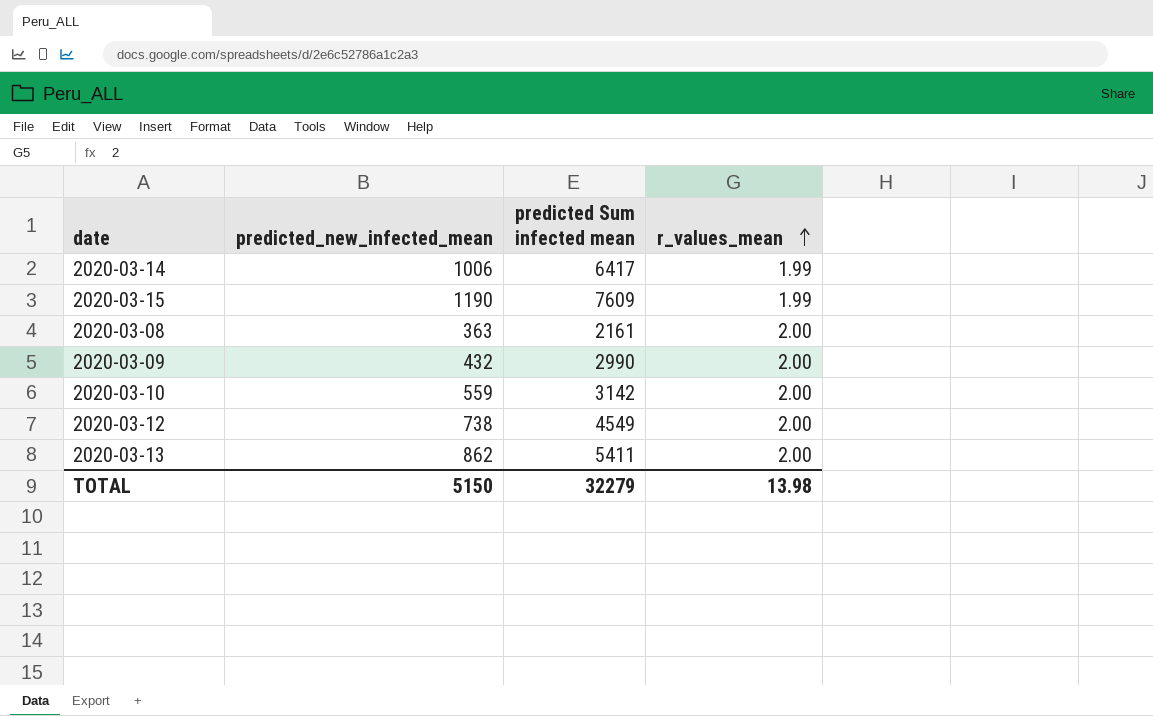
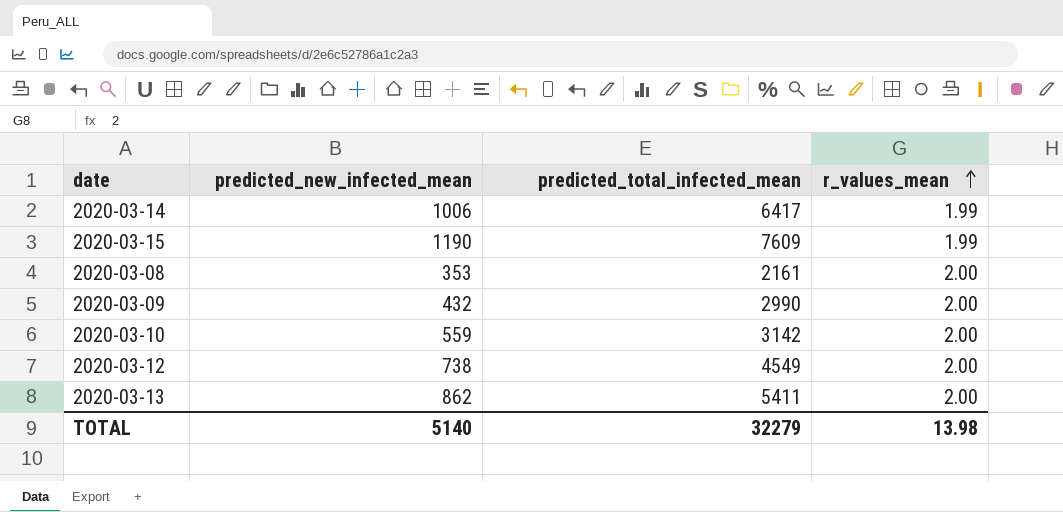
column name: predicted Sum infected mean -> predicted_total_infected_mean
2020-03-08 | predicted_new_infected_mean: 363 -> 353
TOTAL | predicted_new_infected_mean: 5150 -> 5140

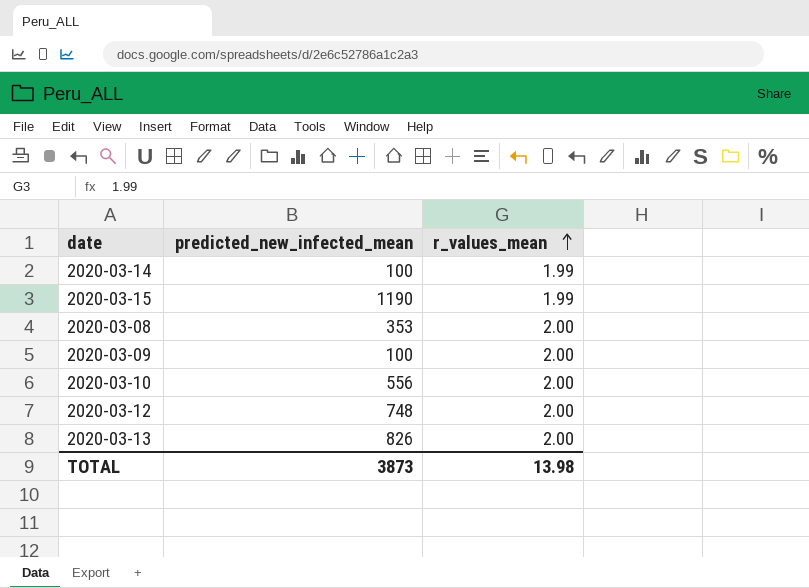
column predicted_total_infected_mean | position: 3 -> none
2020-03-14 | predicted_new_infected_mean: 1006 -> 100
2020-03-09 | predicted_new_infected_mean: 432 -> 100
2020-03-10 | predicted_new_infected_mean: 559 -> 556
2020-03-12 | predicted_new_infected_mean: 738 -> 748
2020-03-13 | predicted_new_infected_mean: 862 -> 826
TOTAL | predicted_new_infected_mean: 5140 -> 3873

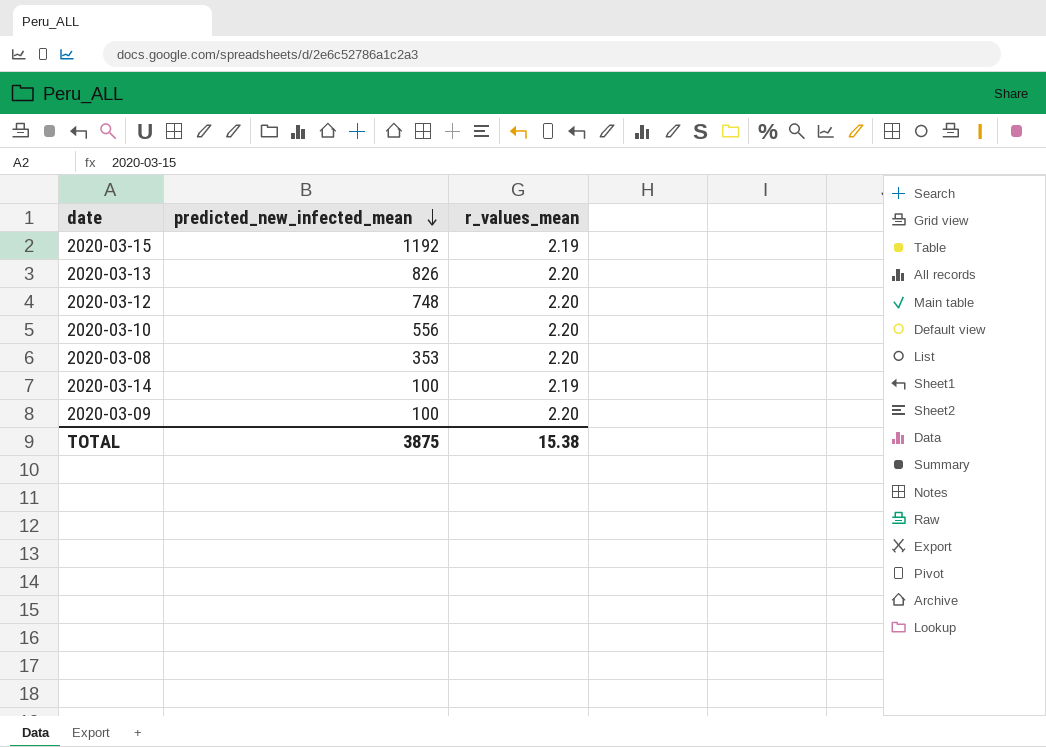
row order: r_values_mean ascending -> predicted_new_infected_mean descending
2020-03-15 | predicted_new_infected_mean: 1190 -> 1192
2020-03-15 | r_values_mean: 1.99 -> 2.19
2020-03-13 | r_values_mean: 2.00 -> 2.20
2020-03-12 | r_values_mean: 2.00 -> 2.20
2020-03-10 | r_values_mean: 2.00 -> 2.20
2020-03-08 | r_values_mean: 2.00 -> 2.20
2020-03-14 | r_values_mean: 1.99 -> 2.19
2020-03-09 | r_values_mean: 2.00 -> 2.20
TOTAL | predicted_new_infected_mean: 3873 -> 3875
TOTAL | r_values_mean: 13.98 -> 15.38

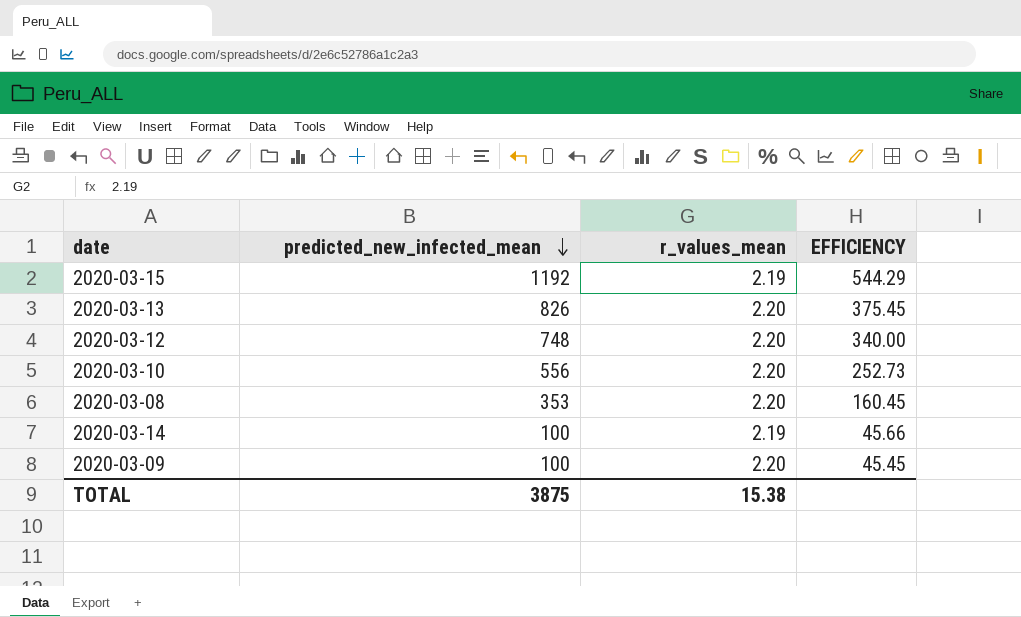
column EFFICIENCY | formula: none -> [predicted_new_infected_mean] / [r_values_mean]

